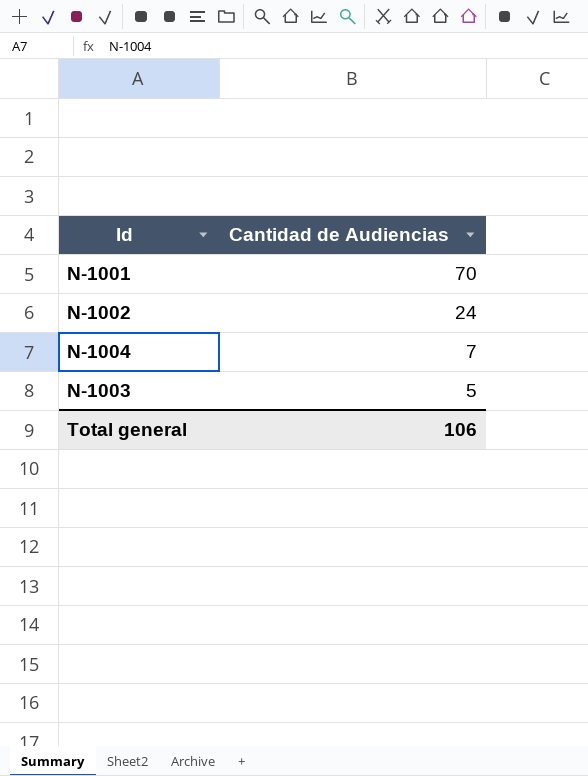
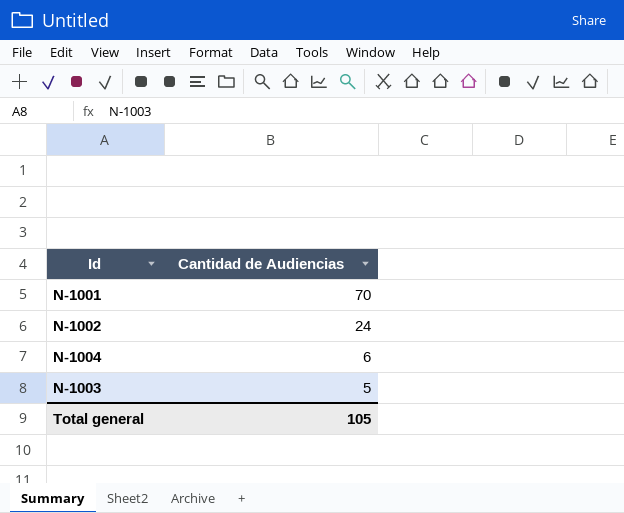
N-1004 | Cantidad de Audiencias: 7 -> 6
Total general | Cantidad de Audiencias: 106 -> 105

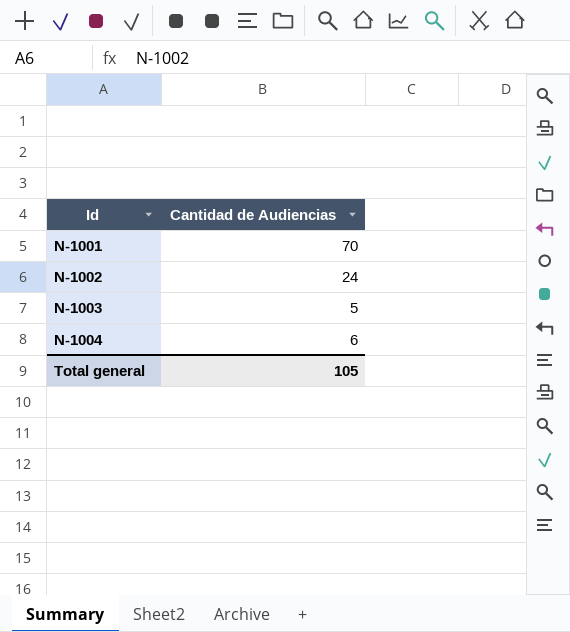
row order: Cantidad de Audiencias descending -> Id ascending

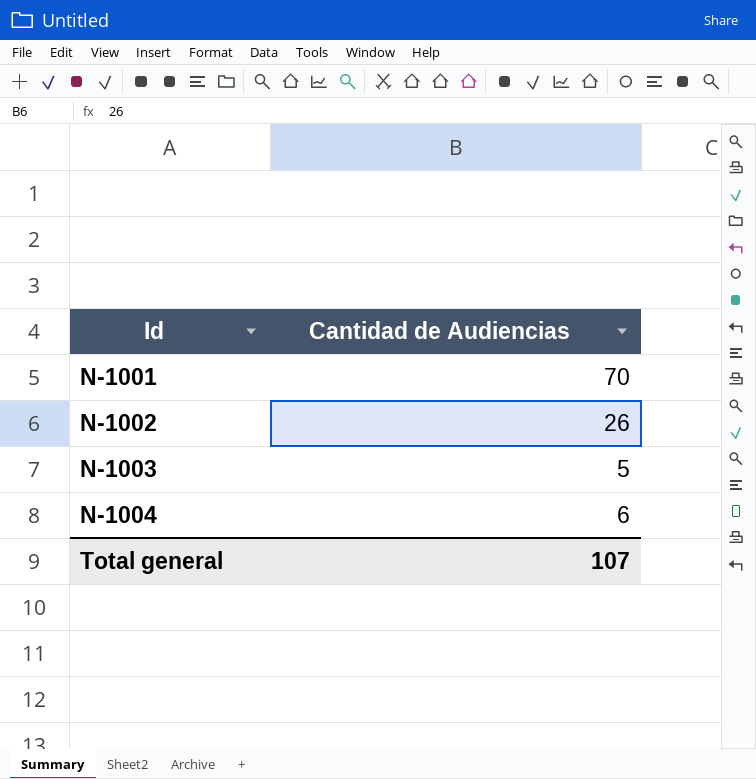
N-1002 | Cantidad de Audiencias: 24 -> 26
Total general | Cantidad de Audiencias: 105 -> 107

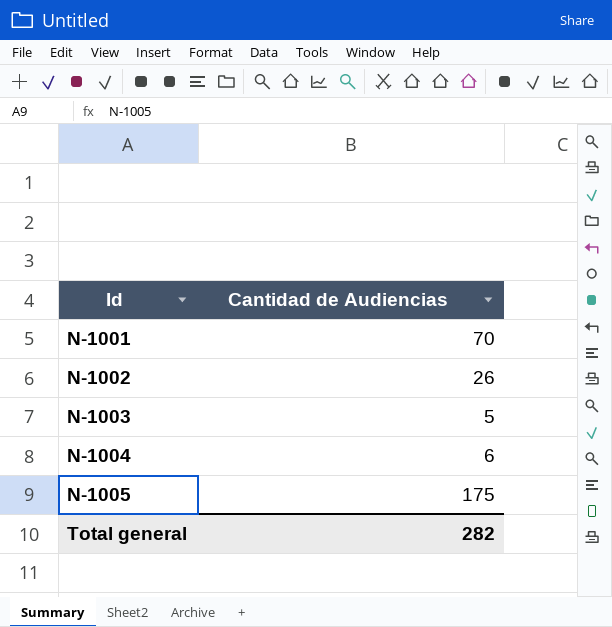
row N-1005: none -> 175
Total general | Cantidad de Audiencias: 107 -> 282

